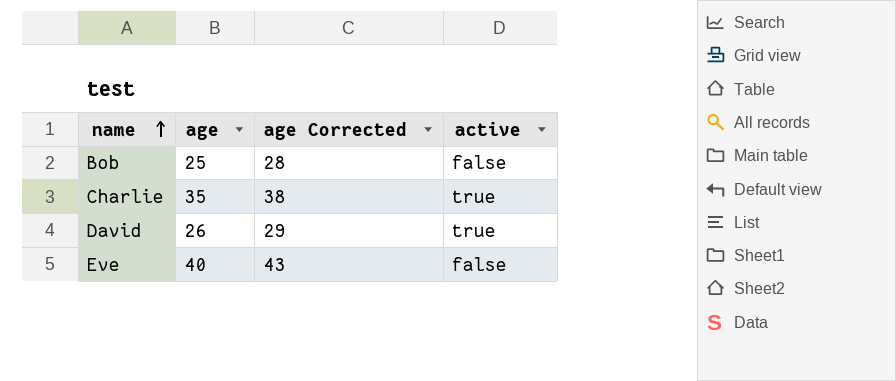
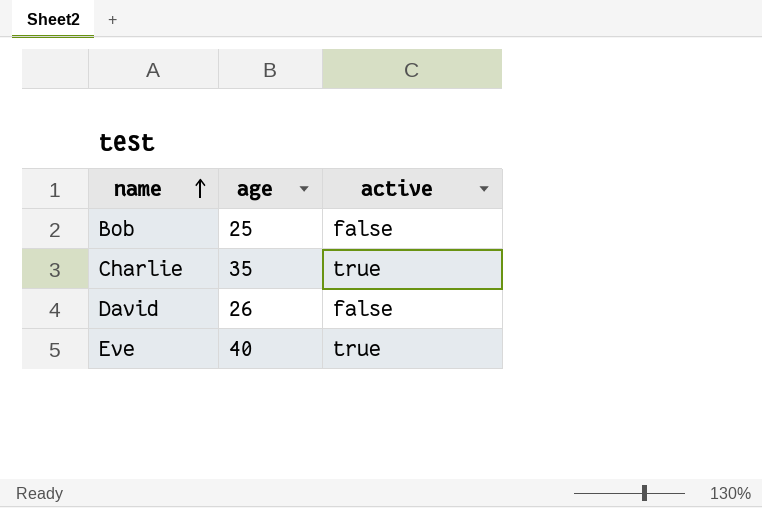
column age Corrected | formula: [age] + 3 -> none
David | active: true -> false
Eve | active: false -> true

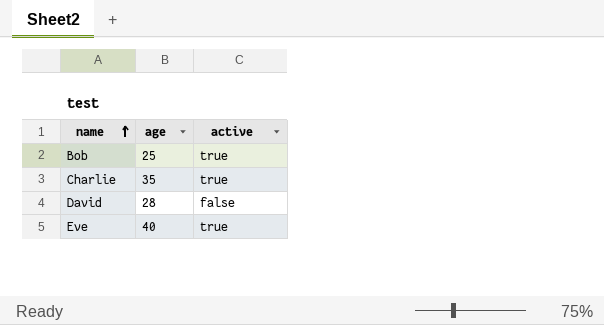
Bob | active: false -> true
David | age: 26 -> 28

